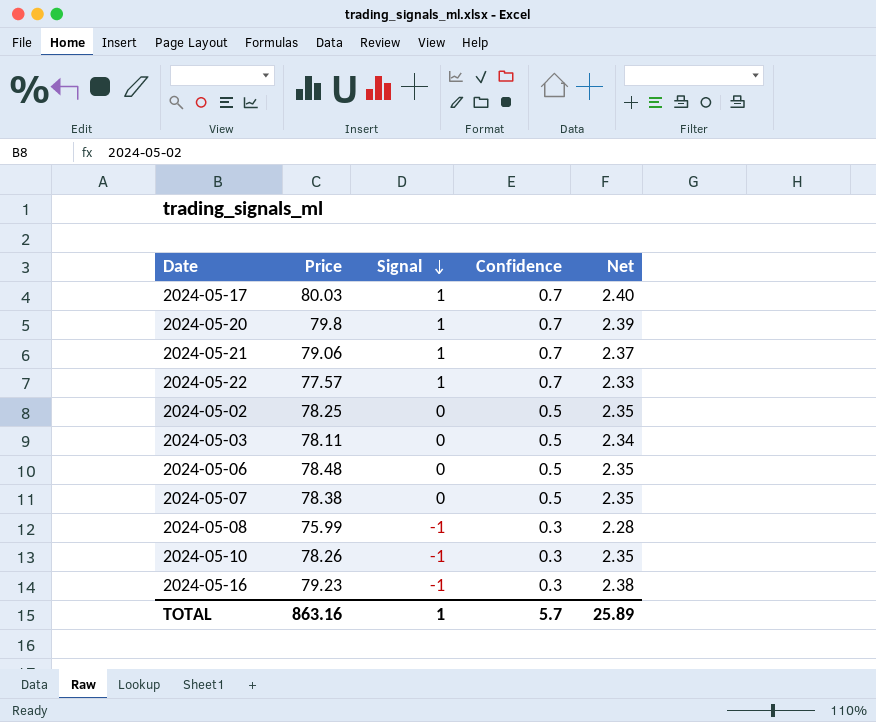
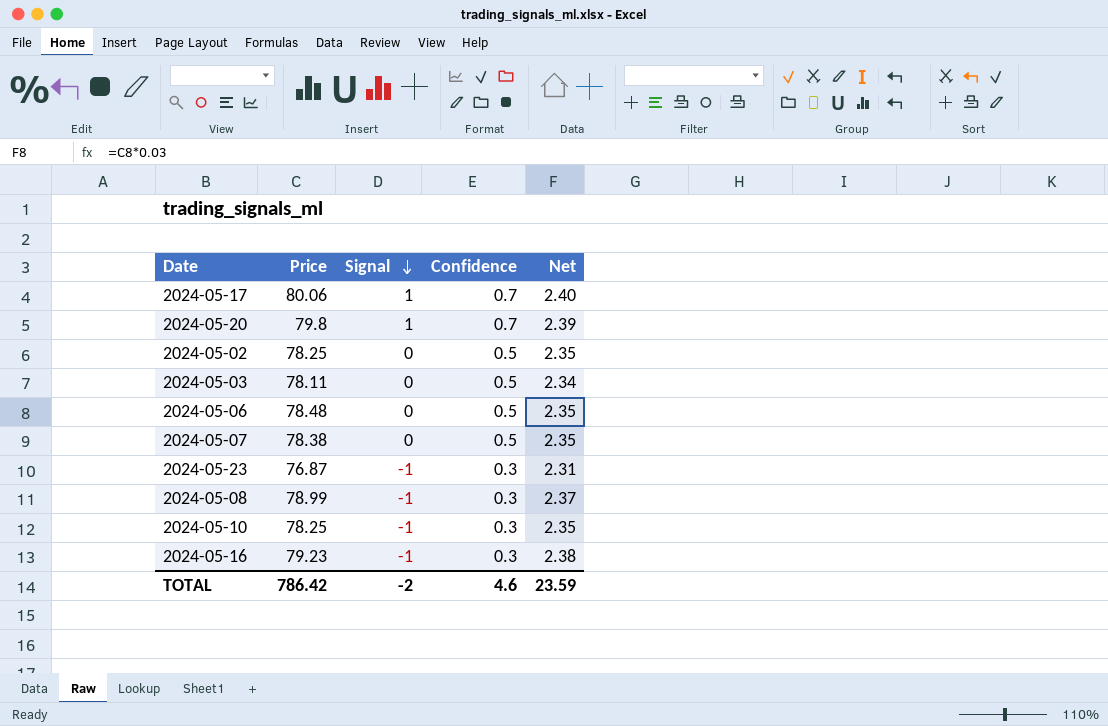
row 2024-05-21: 79.06 | 1 | 0.7 | 2.37 -> none
row 2024-05-22: 77.57 | 1 | 0.7 | 2.33 -> none
2024-05-17 | Price: 80.03 -> 80.06
row 2024-05-23: none -> 76.87 | -1 | 0.3 | 2.31
2024-05-08 | Price: 75.99 -> 78.99
2024-05-08 | Net: 2.28 -> 2.37
2024-05-10 | Price: 78.26 -> 78.25
TOTAL | Price: 863.16 -> 786.42
TOTAL | Signal: 1 -> -2
TOTAL | Confidence: 5.7 -> 4.6
TOTAL | Net: 25.89 -> 23.59

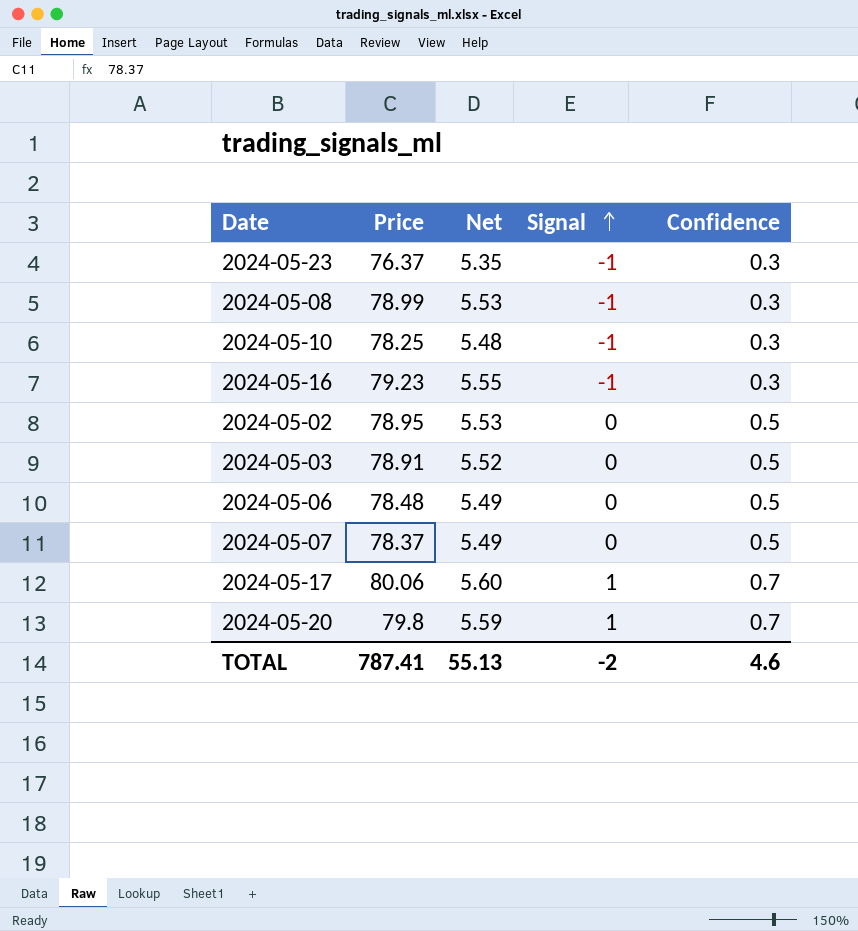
row order: Signal descending -> Signal ascending
column Net | formula: [Price] * 0.03 -> [Price] * 0.07
column Net | position: 5 -> 3
2024-05-23 | Price: 76.87 -> 76.37
2024-05-02 | Price: 78.25 -> 78.95
2024-05-03 | Price: 78.11 -> 78.91
2024-05-07 | Price: 78.38 -> 78.37
TOTAL | Price: 786.42 -> 787.41
TOTAL | Net: 23.59 -> 55.13

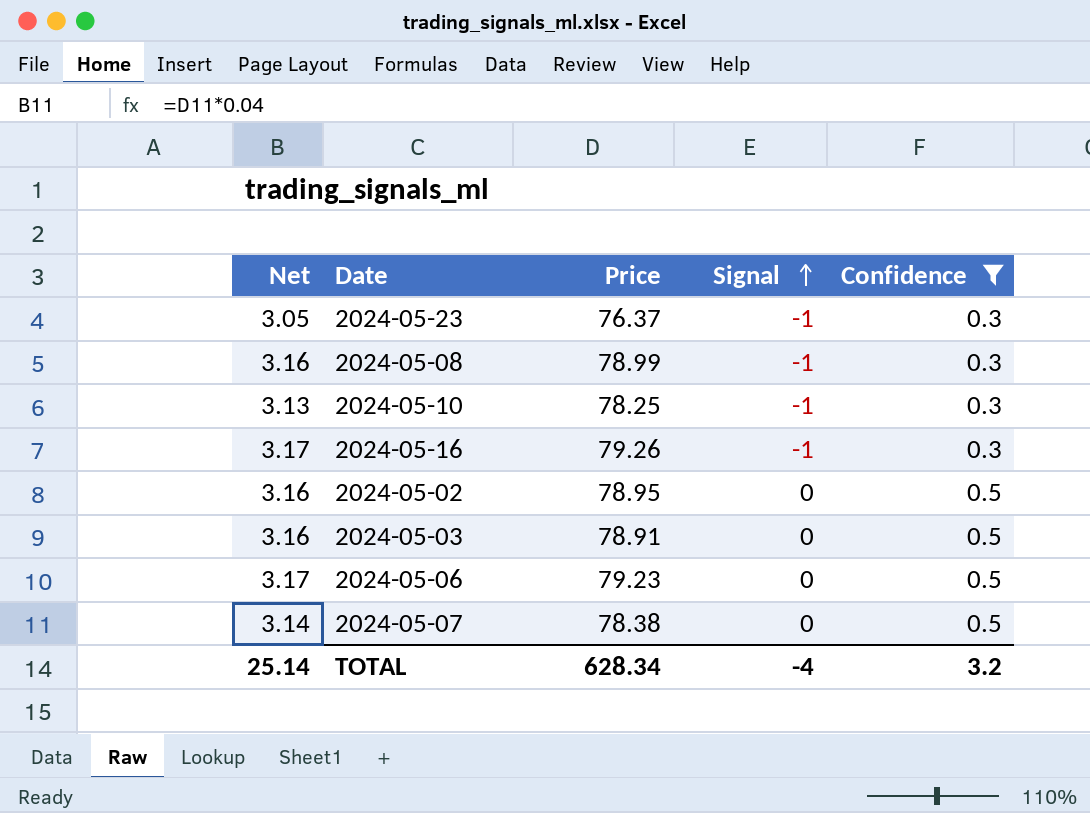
filter: none -> Confidence != 0.7
column Net | formula: [Price] * 0.07 -> [Price] * 0.04
column Net | position: 3 -> 1
2024-05-16 | Price: 79.23 -> 79.26
2024-05-06 | Price: 78.48 -> 79.23
2024-05-07 | Price: 78.37 -> 78.38
TOTAL | Net: 55.13 -> 25.14
TOTAL | Price: 787.41 -> 628.34
TOTAL | Signal: -2 -> -4
TOTAL | Confidence: 4.6 -> 3.2

